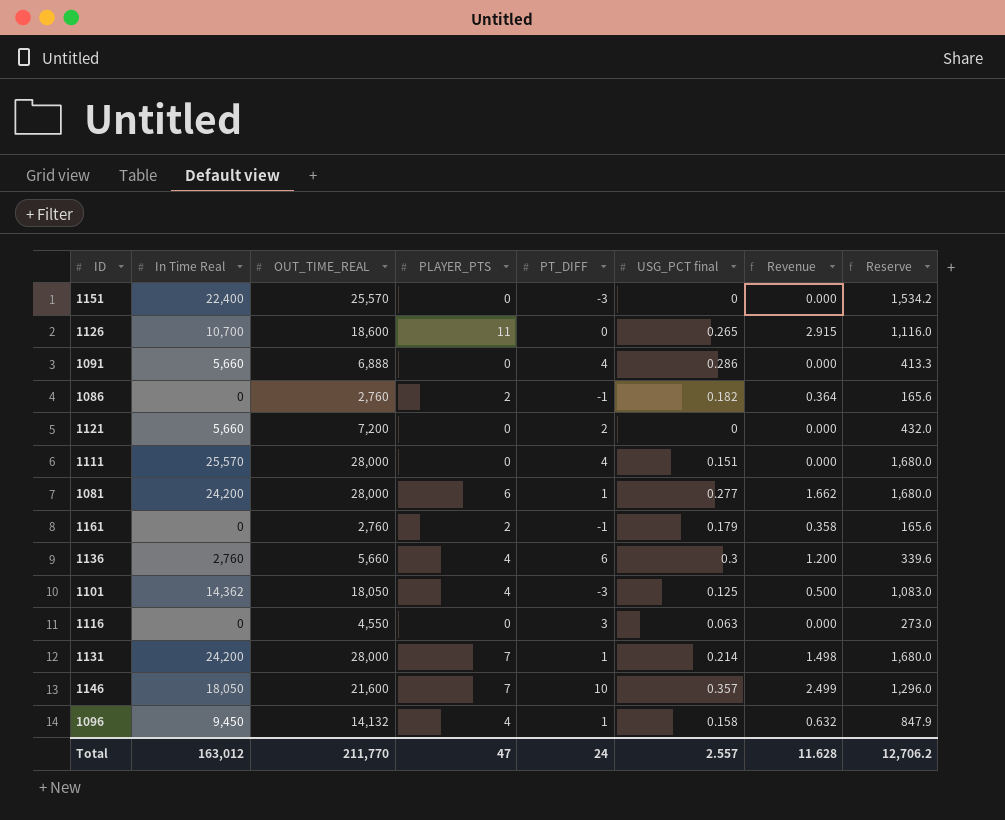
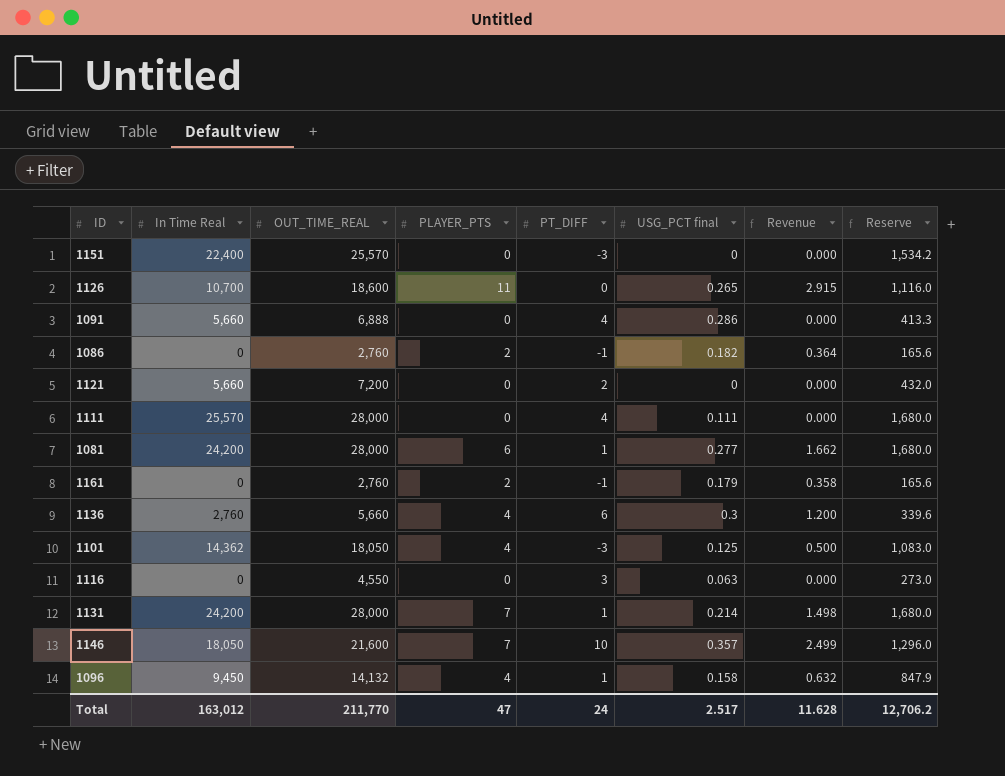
1111 | USG_PCT final: 0.151 -> 0.111
Total | USG_PCT final: 2.557 -> 2.517

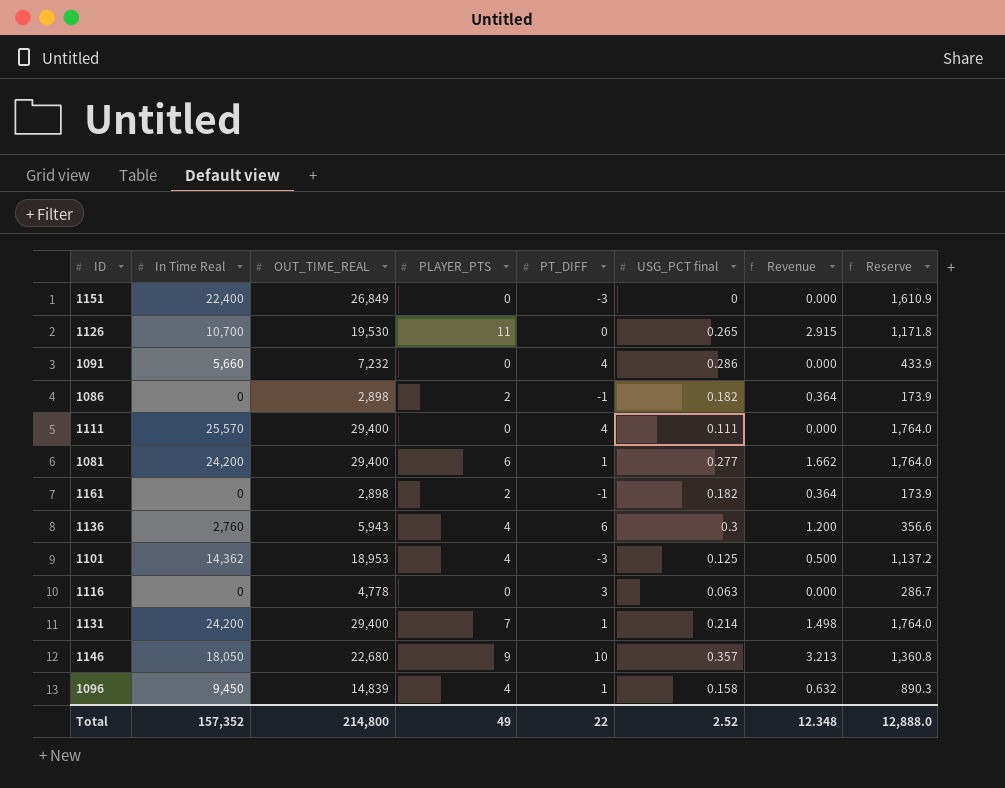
row 1121: 5,660 | 7,200 | 0 | 2 | 0 | 0.000 | 432.0 -> none
1151 | OUT_TIME_REAL: 25,570 -> 26,849
1151 | Reserve: 1,534.2 -> 1,610.9
1126 | OUT_TIME_REAL: 18,600 -> 19,530
1126 | Reserve: 1,116.0 -> 1,171.8
1091 | OUT_TIME_REAL: 6,888 -> 7,232
1091 | Reserve: 413.3 -> 433.9
1086 | OUT_TIME_REAL: 2,760 -> 2,898
1086 | Reserve: 165.6 -> 173.9
1111 | OUT_TIME_REAL: 28,000 -> 29,400
1111 | Reserve: 1,680.0 -> 1,764.0
1081 | OUT_TIME_REAL: 28,000 -> 29,400
1081 | Reserve: 1,680.0 -> 1,764.0
1161 | OUT_TIME_REAL: 2,760 -> 2,898
1161 | USG_PCT final: 0.179 -> 0.182
1161 | Revenue: 0.358 -> 0.364
1161 | Reserve: 165.6 -> 173.9
1136 | OUT_TIME_REAL: 5,660 -> 5,943
1136 | Reserve: 339.6 -> 356.6
1101 | OUT_TIME_REAL: 18,050 -> 18,953
1101 | Reserve: 1,083.0 -> 1,137.2
1116 | OUT_TIME_REAL: 4,550 -> 4,778
1116 | Reserve: 273.0 -> 286.7
1131 | OUT_TIME_REAL: 28,000 -> 29,400
1131 | Reserve: 1,680.0 -> 1,764.0
1146 | OUT_TIME_REAL: 21,600 -> 22,680
1146 | PLAYER_PTS: 7 -> 9
1146 | Revenue: 2.499 -> 3.213
1146 | Reserve: 1,296.0 -> 1,360.8
1096 | OUT_TIME_REAL: 14,132 -> 14,839
1096 | Reserve: 847.9 -> 890.3
Total | In Time Real: 163,012 -> 157,352
Total | OUT_TIME_REAL: 211,770 -> 214,800
Total | PLAYER_PTS: 47 -> 49
Total | PT_DIFF: 24 -> 22
Total | USG_PCT final: 2.517 -> 2.52
Total | Revenue: 11.628 -> 12.348
Total | Reserve: 12,706.2 -> 12,888.0

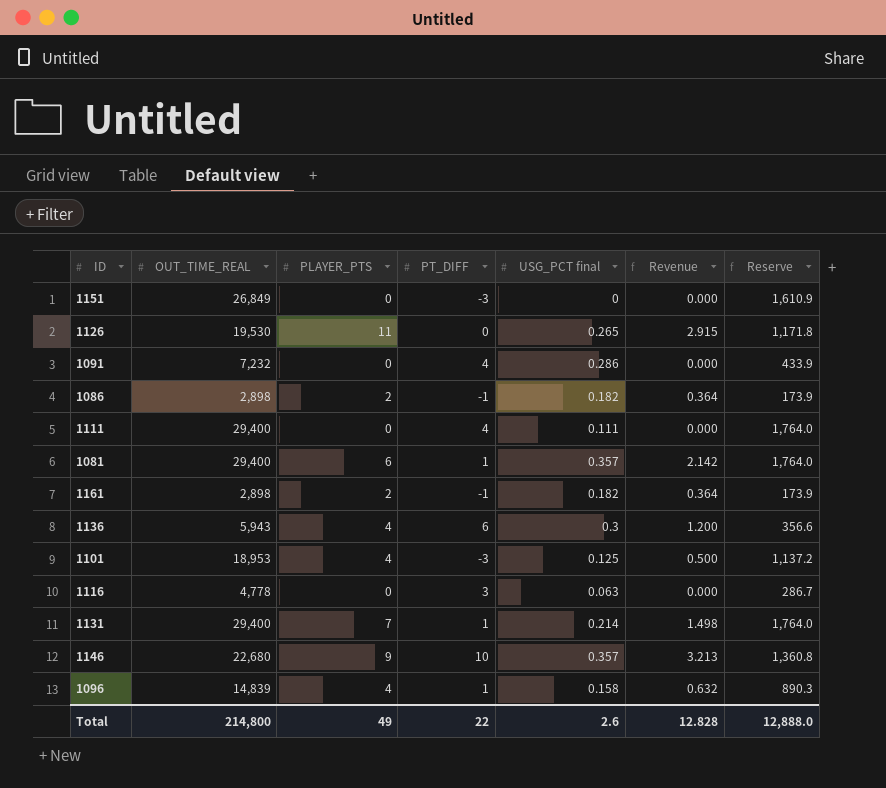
column In Time Real | position: 2 -> none
1081 | USG_PCT final: 0.277 -> 0.357
1081 | Revenue: 1.662 -> 2.142
Total | USG_PCT final: 2.52 -> 2.6
Total | Revenue: 12.348 -> 12.828

